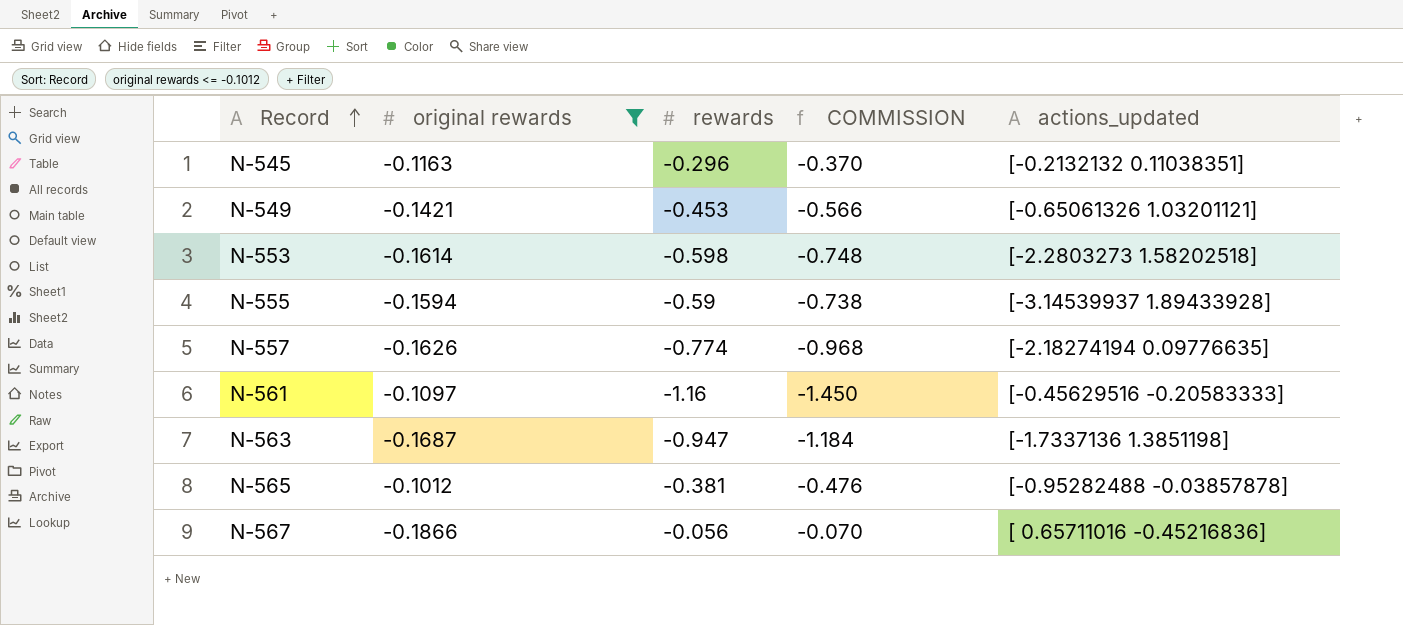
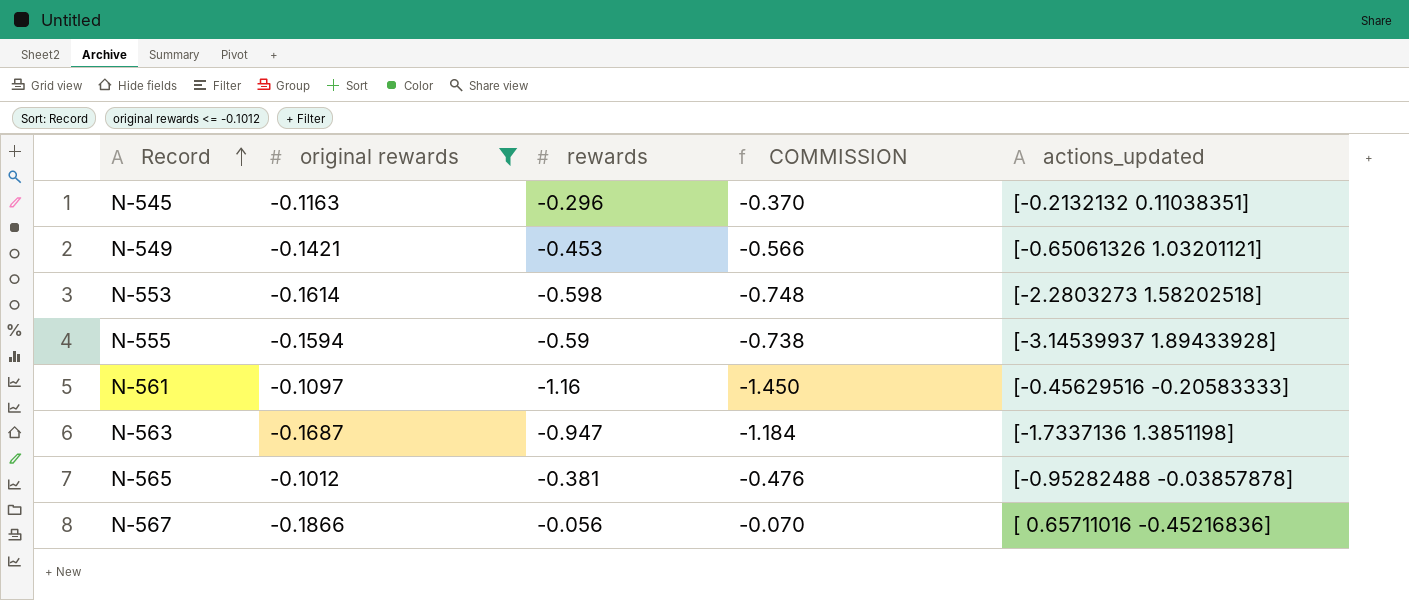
row N-557: -0.1626 | -0.774 | -0.968 | [-2.18274194 0.09776635] -> none

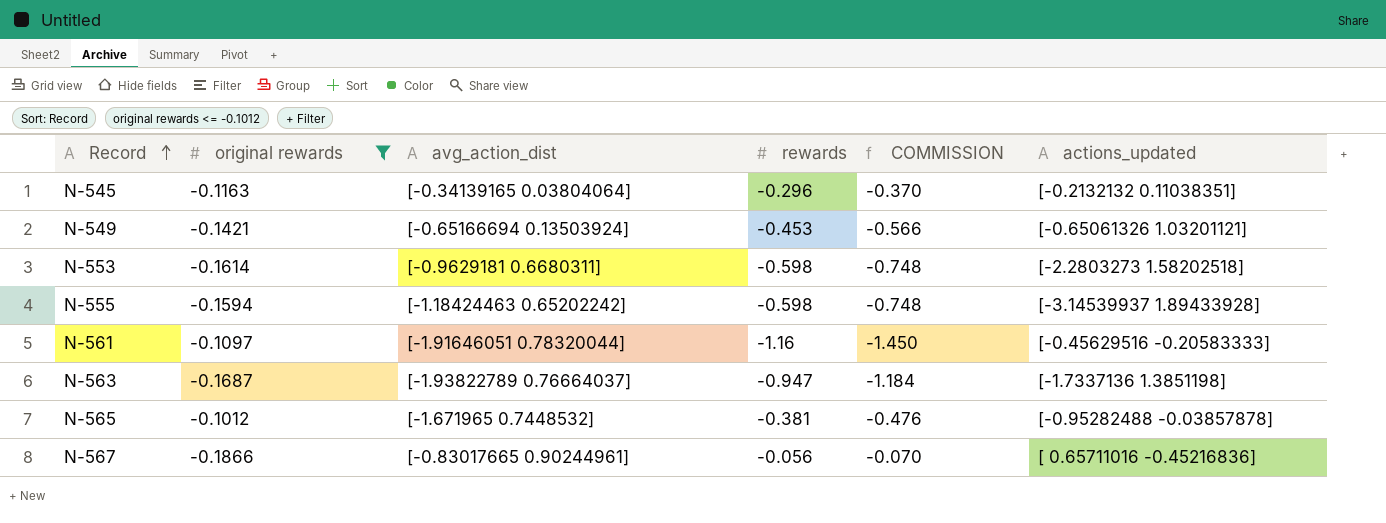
column avg_action_dist | position: none -> 3
N-555 | rewards: -0.59 -> -0.598
N-555 | COMMISSION: -0.738 -> -0.748

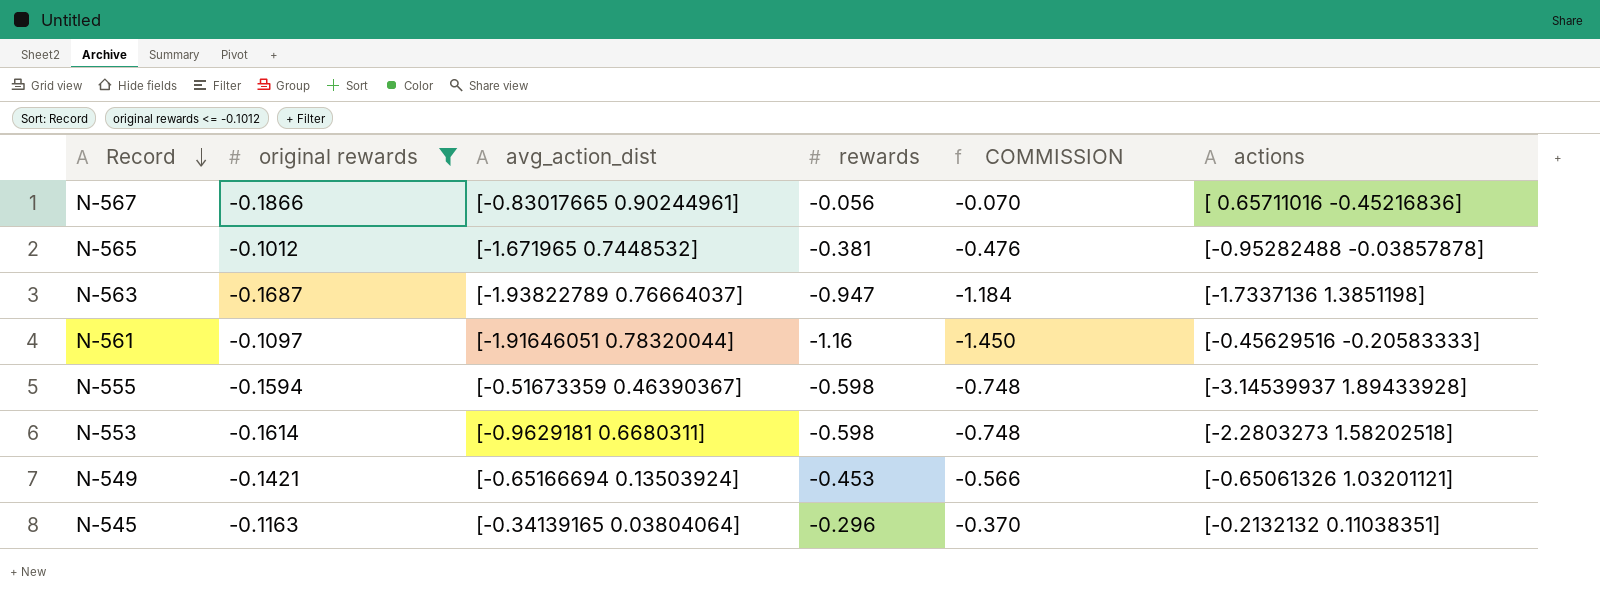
row order: Record ascending -> Record descending
column name: actions_updated -> actions
N-555 | avg_action_dist: [-1.18424463 0.65202242] -> [-0.51673359 0.46390367]

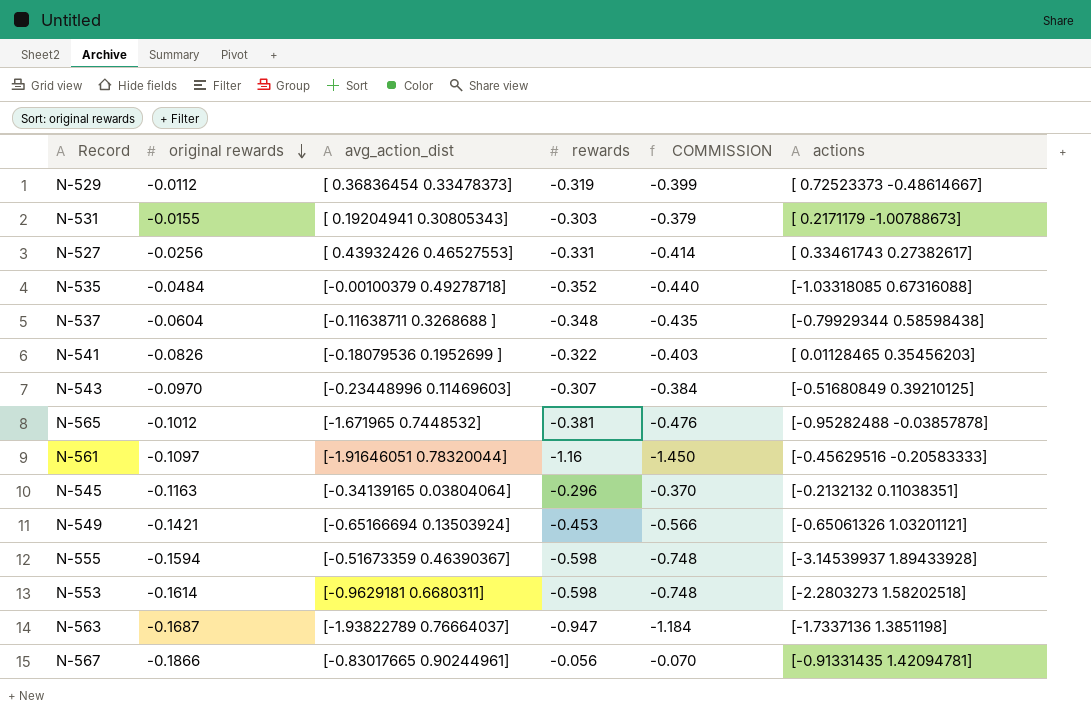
filter: original rewards <= -0.1012 -> none
row order: Record descending -> original rewards descending
N-567 | actions: [ 0.65711016 -0.45216836] -> [-0.91331435 1.42094781]

